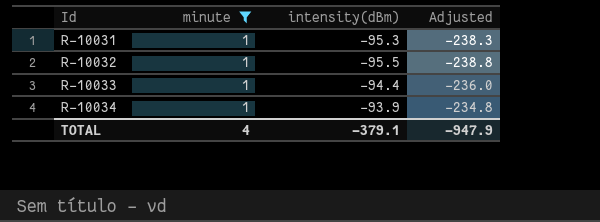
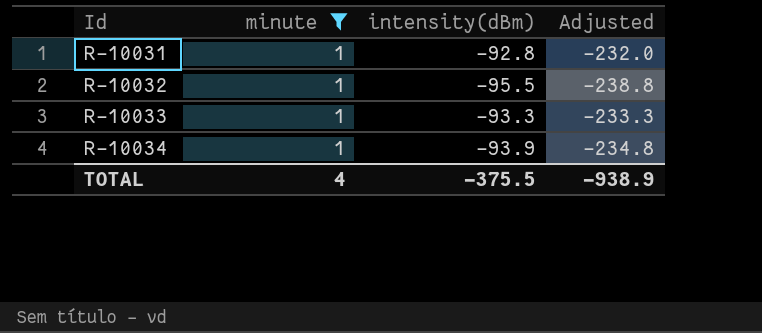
R-10031 | intensity(dBm): -95.3 -> -92.8
R-10031 | Adjusted: -238.3 -> -232.0
R-10033 | intensity(dBm): -94.4 -> -93.3
R-10033 | Adjusted: -236.0 -> -233.3
TOTAL | intensity(dBm): -379.1 -> -375.5
TOTAL | Adjusted: -947.9 -> -938.9

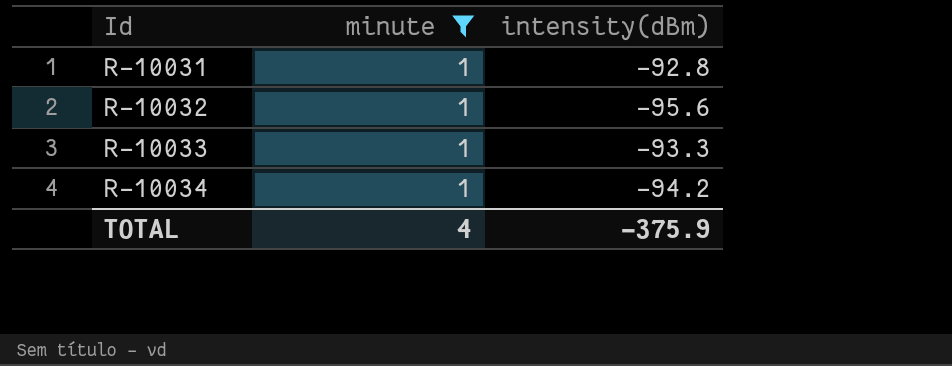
column Adjusted | formula: [intensity(dBm)] * 2.5 -> none
R-10032 | intensity(dBm): -95.5 -> -95.6
R-10034 | intensity(dBm): -93.9 -> -94.2
TOTAL | intensity(dBm): -375.5 -> -375.9

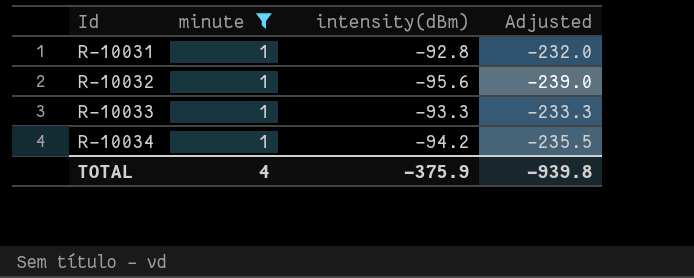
column Adjusted | formula: none -> [intensity(dBm)] * 2.5

